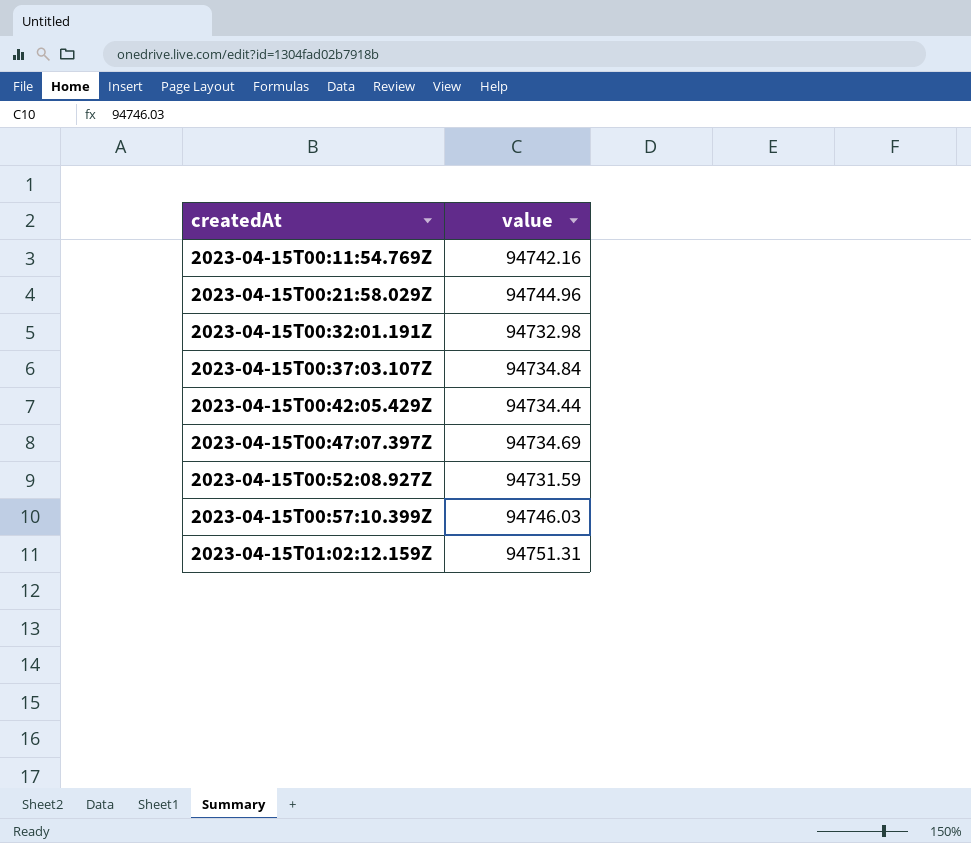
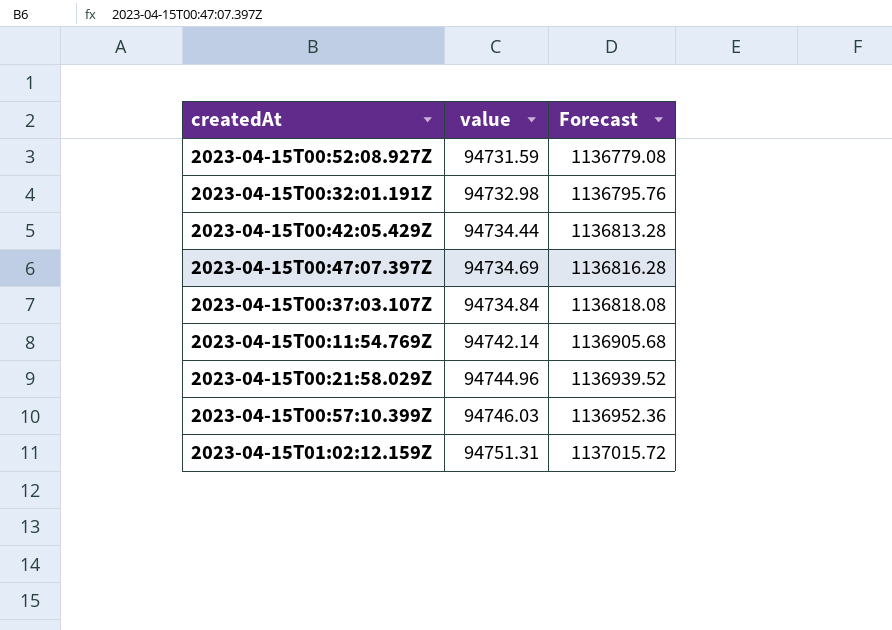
row order: createdAt ascending -> value ascending
column Forecast | formula: none -> [value] * 12
2023-04-15T00:11:54.769Z | value: 94742.16 -> 94742.14

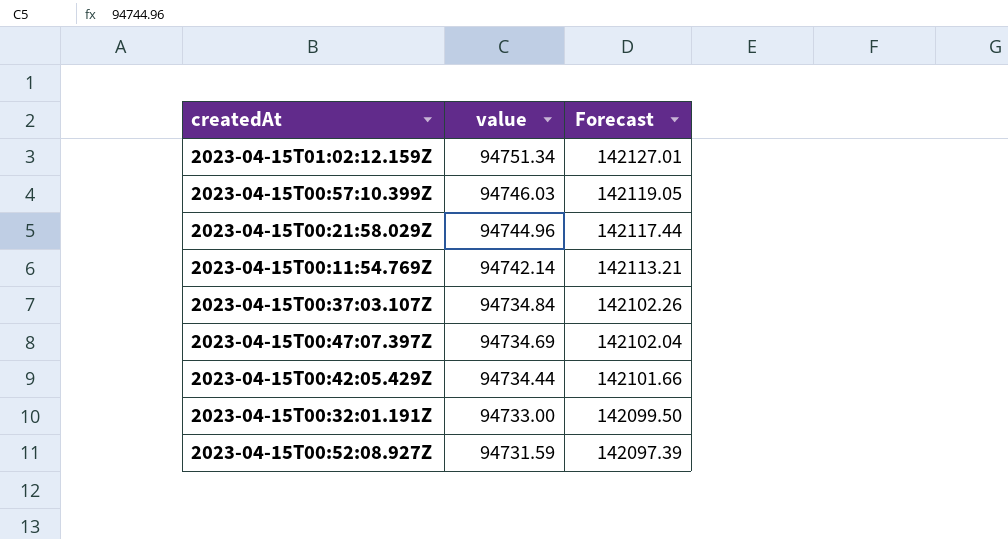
row order: value ascending -> value descending
column Forecast | formula: [value] * 12 -> [value] * 1.5
2023-04-15T01:02:12.159Z | value: 94751.31 -> 94751.34
2023-04-15T00:32:01.191Z | value: 94732.98 -> 94733.00

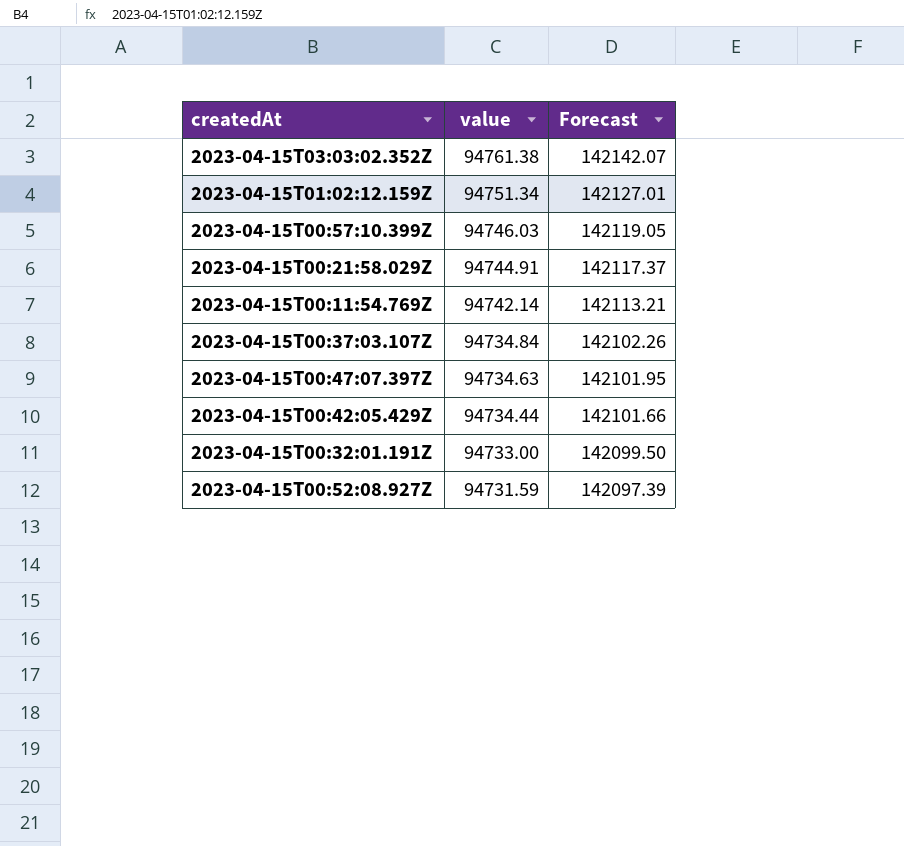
row 2023-04-15T03:03:02.352Z: none -> 94761.38 | 142142.07
2023-04-15T00:21:58.029Z | value: 94744.96 -> 94744.91
2023-04-15T00:21:58.029Z | Forecast: 142117.44 -> 142117.37
2023-04-15T00:47:07.397Z | value: 94734.69 -> 94734.63
2023-04-15T00:47:07.397Z | Forecast: 142102.04 -> 142101.95

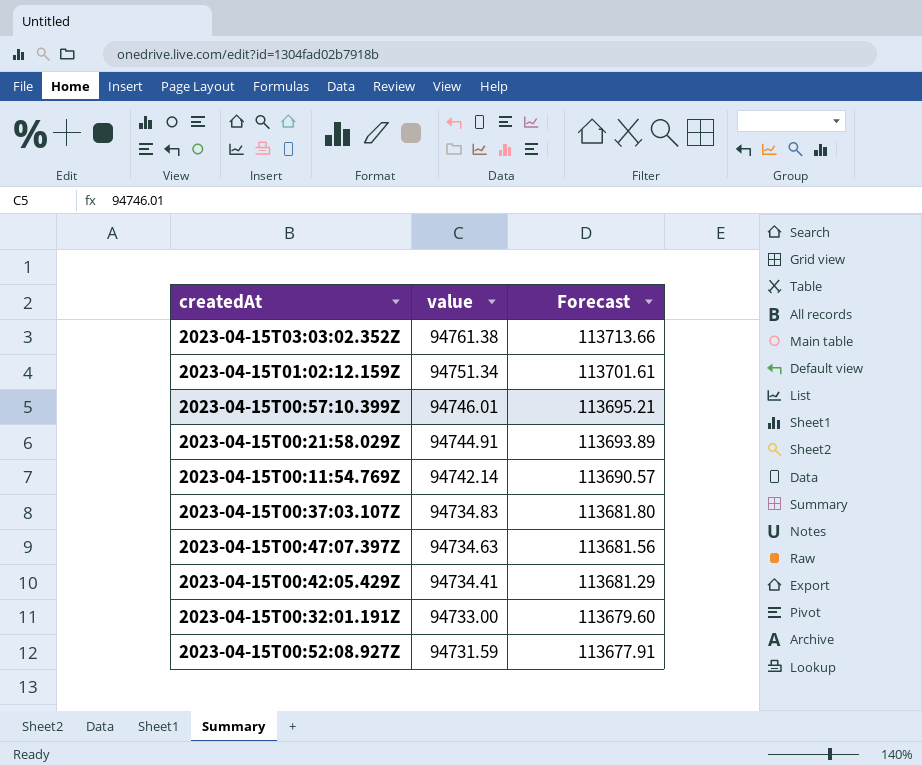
column Forecast | formula: [value] * 1.5 -> [value] * 1.2
2023-04-15T00:57:10.399Z | value: 94746.03 -> 94746.01
2023-04-15T00:37:03.107Z | value: 94734.84 -> 94734.83
2023-04-15T00:42:05.429Z | value: 94734.44 -> 94734.41

